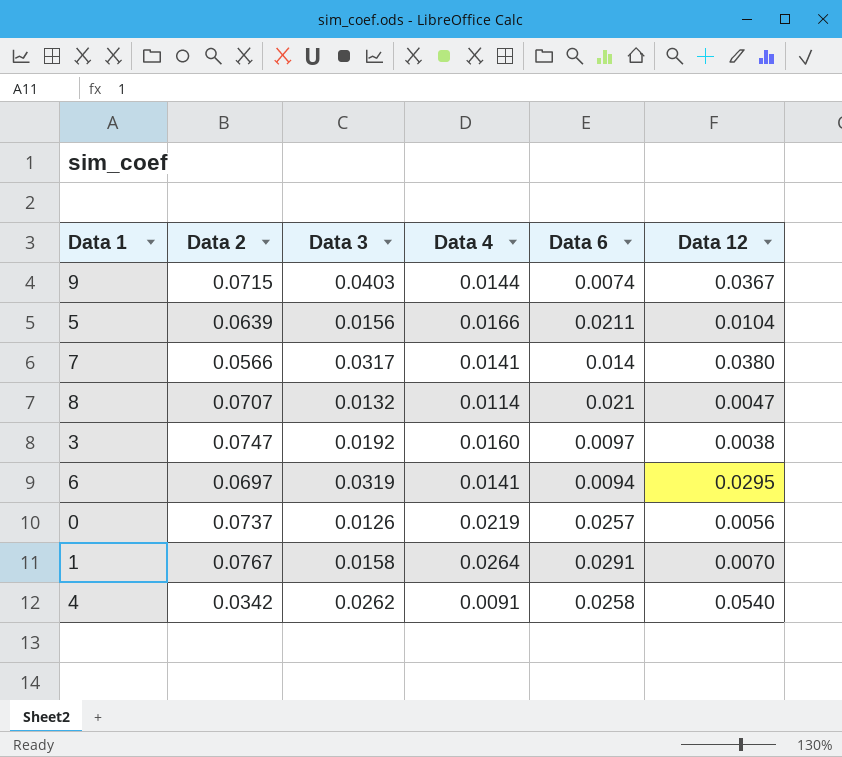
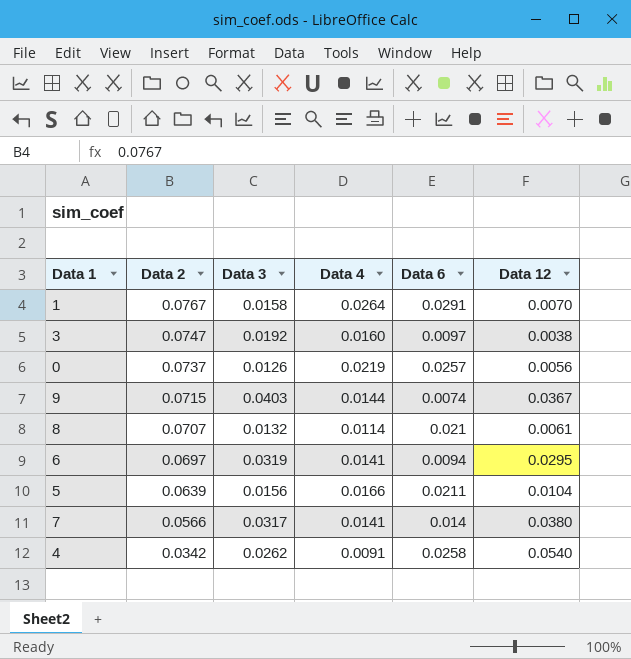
row order: none -> Data 2 descending
8 | Data 12: 0.0047 -> 0.0061

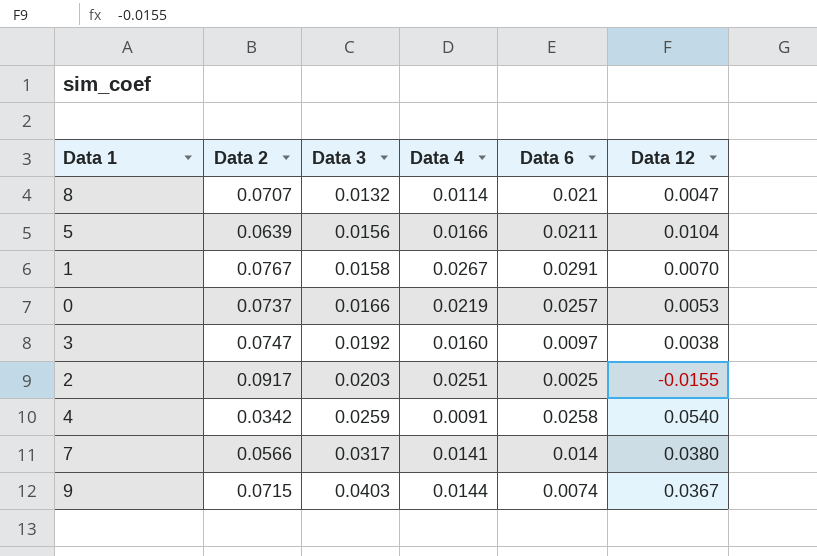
row order: Data 2 descending -> Data 3 ascending
row 6: 0.0697 | 0.0319 | 0.0141 | 0.0094 | 0.0295 -> none
8 | Data 12: 0.0061 -> 0.0047
1 | Data 4: 0.0264 -> 0.0267
0 | Data 3: 0.0126 -> 0.0166
0 | Data 12: 0.0056 -> 0.0053
row 2: none -> 0.0917 | 0.0203 | 0.0251 | 0.0025 | -0.0155
4 | Data 3: 0.0262 -> 0.0259

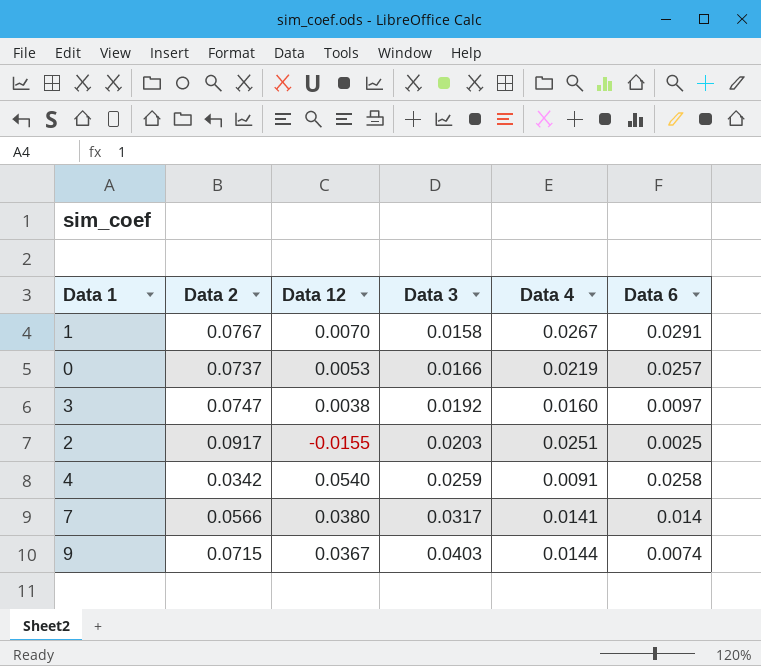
column Data 12 | position: 6 -> 3
row 8: 0.0707 | 0.0132 | 0.0114 | 0.021 | 0.0047 -> none
row 5: 0.0639 | 0.0156 | 0.0166 | 0.0211 | 0.0104 -> none

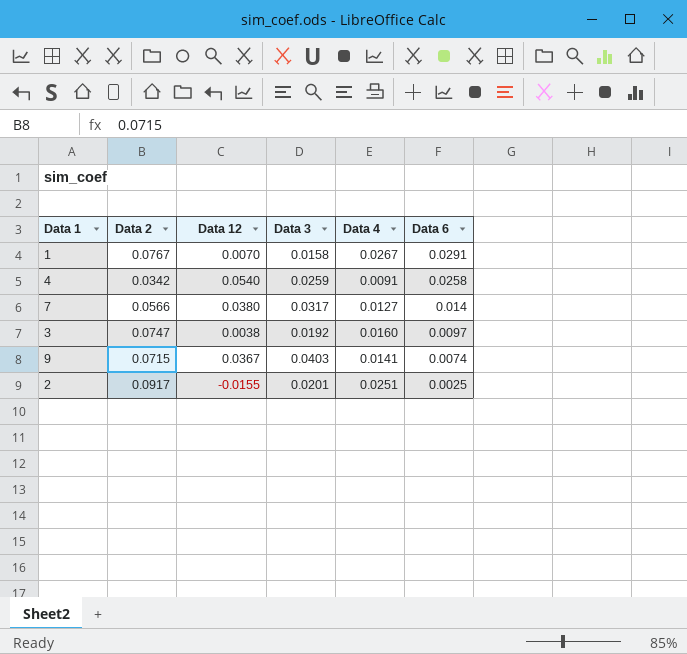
row order: Data 3 ascending -> Data 6 descending
row 0: 0.0737 | 0.0053 | 0.0166 | 0.0219 | 0.0257 -> none
7 | Data 4: 0.0141 -> 0.0127
9 | Data 4: 0.0144 -> 0.0141
2 | Data 3: 0.0203 -> 0.0201

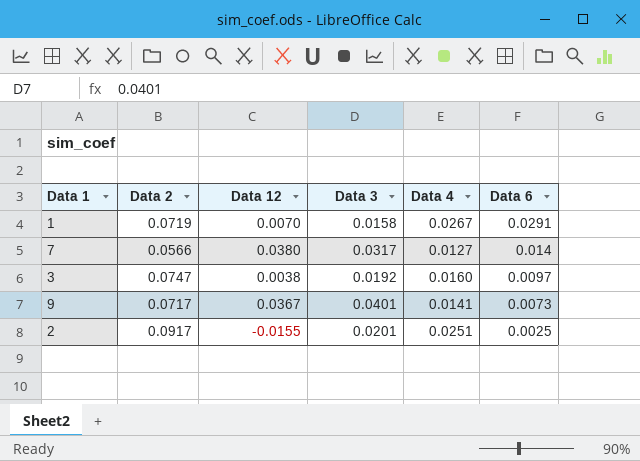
row 4: 0.0342 | 0.0540 | 0.0259 | 0.0091 | 0.0258 -> none
1 | Data 2: 0.0767 -> 0.0719
9 | Data 2: 0.0715 -> 0.0717
9 | Data 3: 0.0403 -> 0.0401
9 | Data 6: 0.0074 -> 0.0073

